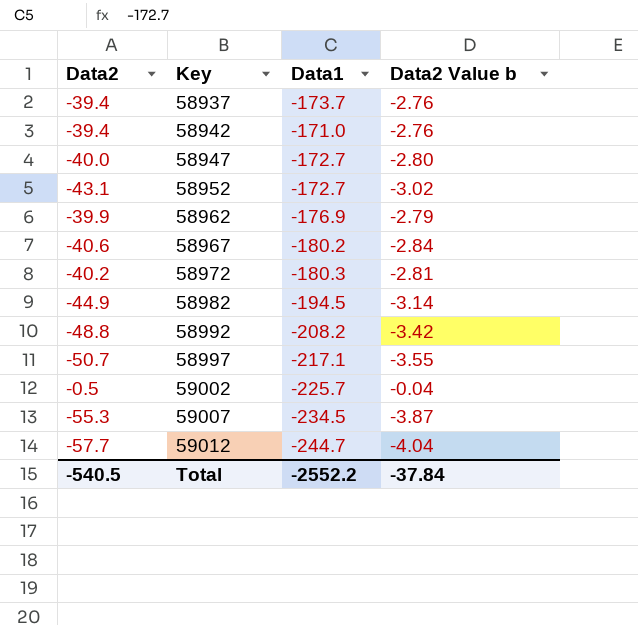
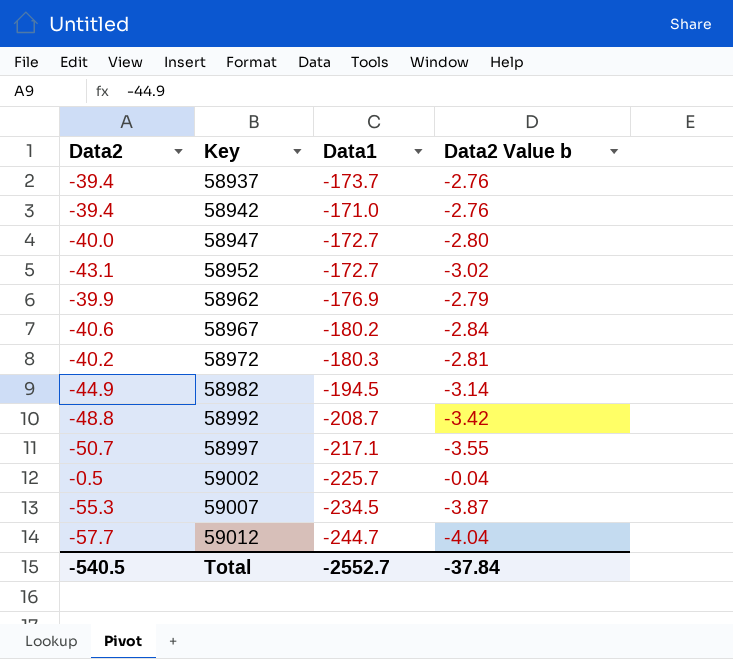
58992 | Data1: -208.2 -> -208.7
Total | Data1: -2552.2 -> -2552.7

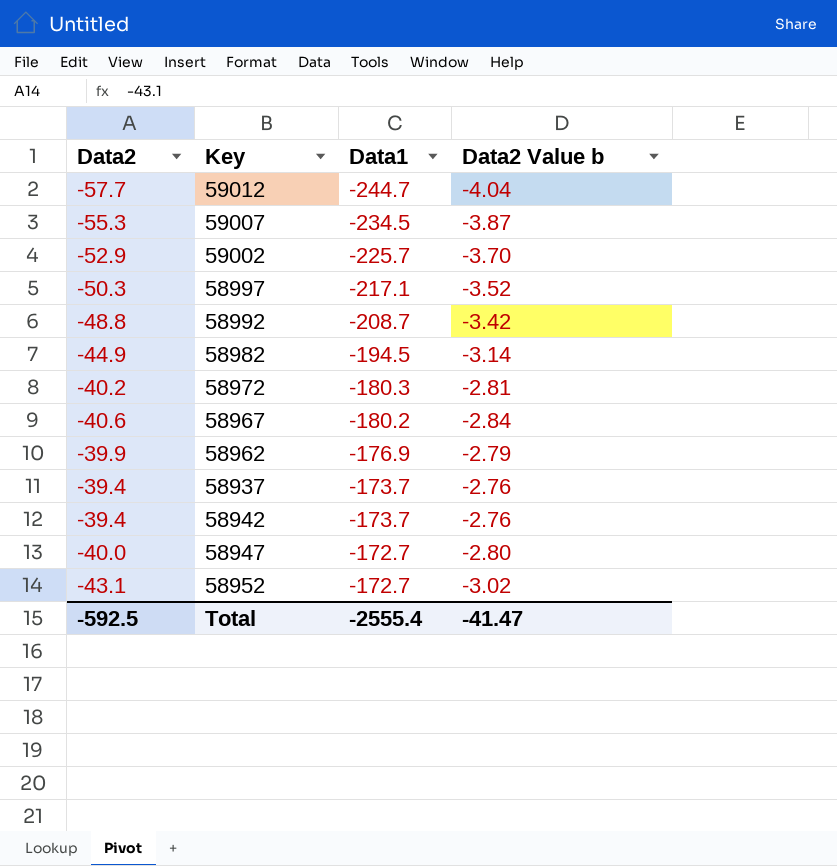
row order: Key ascending -> Data1 ascending
59002 | Data2: -0.5 -> -52.9
59002 | Data2 Value b: -0.04 -> -3.70
58997 | Data2: -50.7 -> -50.3
58997 | Data2 Value b: -3.55 -> -3.52
58942 | Data1: -171.0 -> -173.7
Total | Data2: -540.5 -> -592.5
Total | Data1: -2552.7 -> -2555.4
Total | Data2 Value b: -37.84 -> -41.47

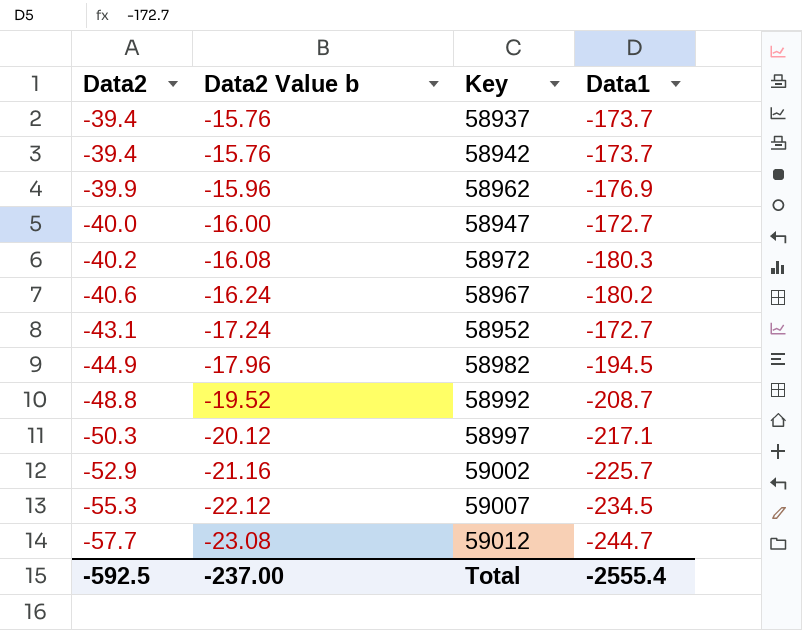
row order: Data1 ascending -> Data2 descending
column Data2 Value b | formula: [Data2] * 0.07 -> [Data2] * 0.4
column Data2 Value b | position: 4 -> 2
Total | Data2 Value b: -41.47 -> -237.00

